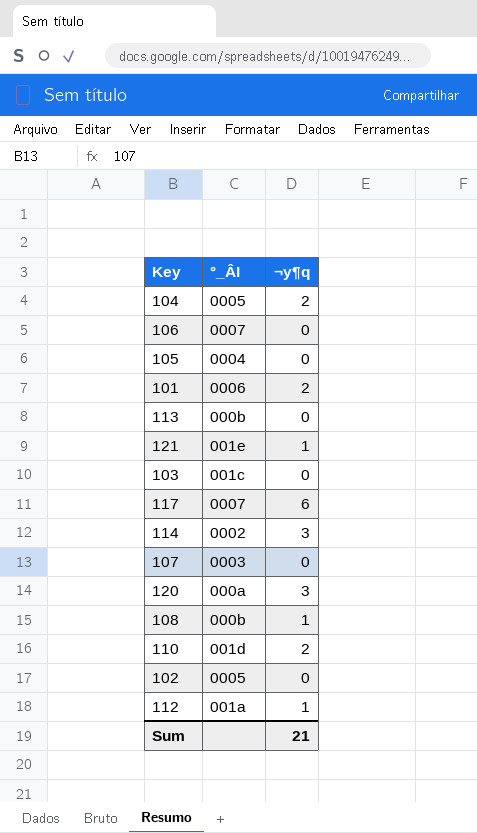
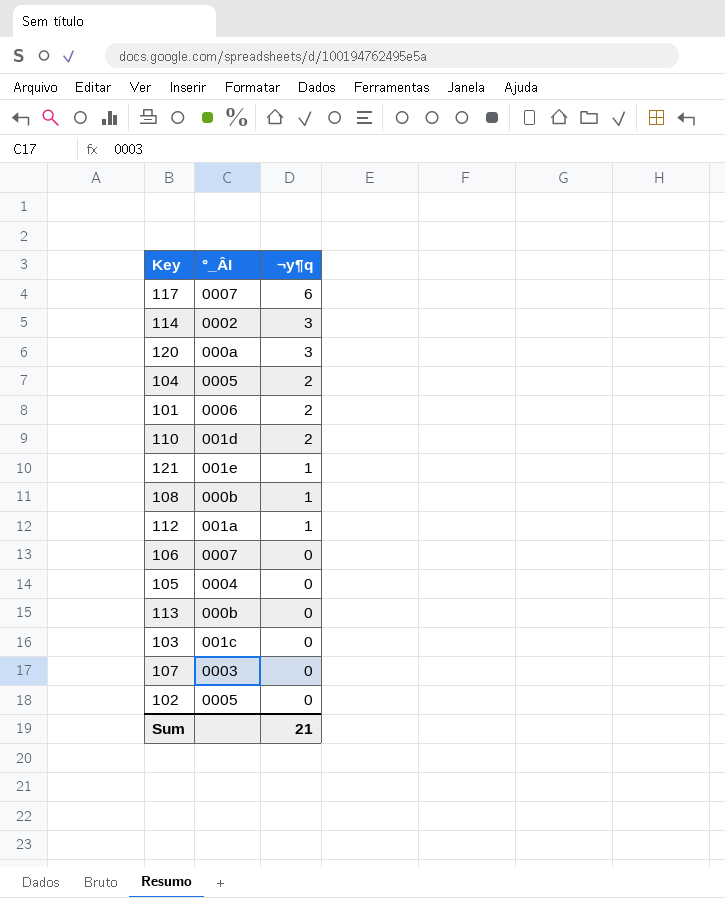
row order: none -> ¬y¶q descending

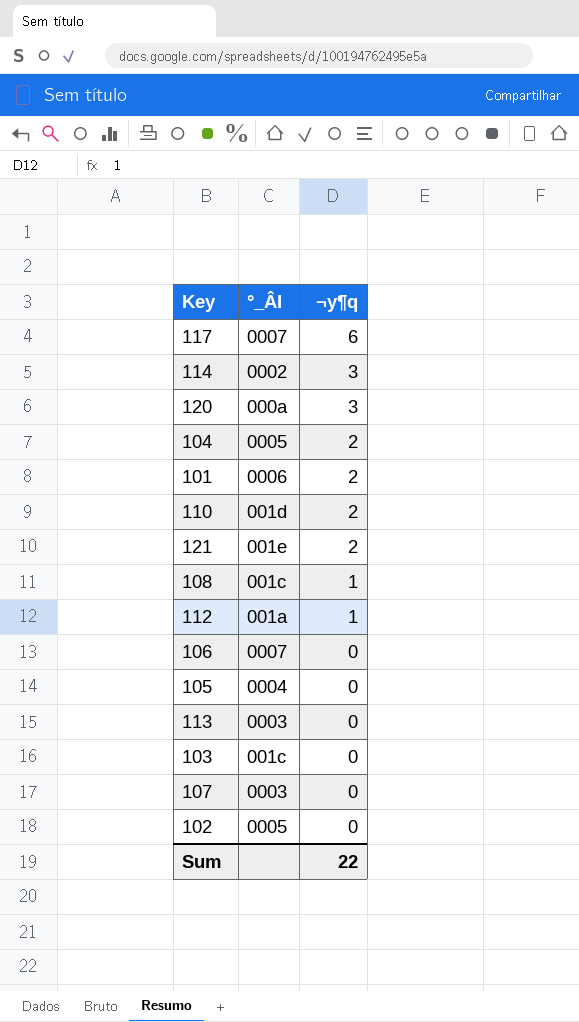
121 | ¬y¶q: 1 -> 2
108 | °_ÂI: 000b -> 001c
113 | °_ÂI: 000b -> 0003
Sum | ¬y¶q: 21 -> 22

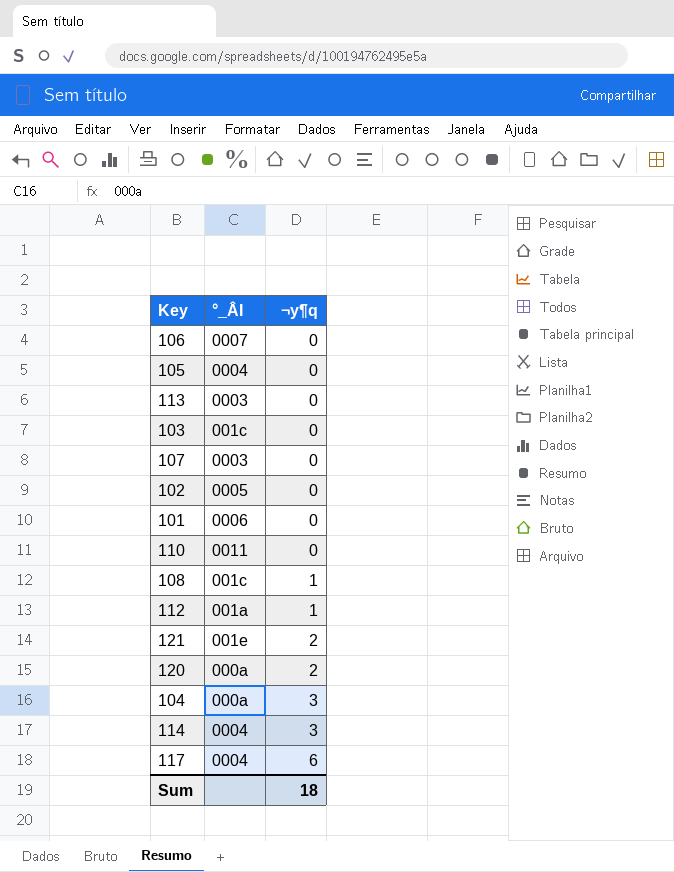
row order: ¬y¶q descending -> ¬y¶q ascending
101 | ¬y¶q: 2 -> 0
110 | °_ÂI: 001d -> 0011
110 | ¬y¶q: 2 -> 0
120 | ¬y¶q: 3 -> 2
104 | °_ÂI: 0005 -> 000a
104 | ¬y¶q: 2 -> 3
114 | °_ÂI: 0002 -> 0004
117 | °_ÂI: 0007 -> 0004
Sum | ¬y¶q: 22 -> 18

